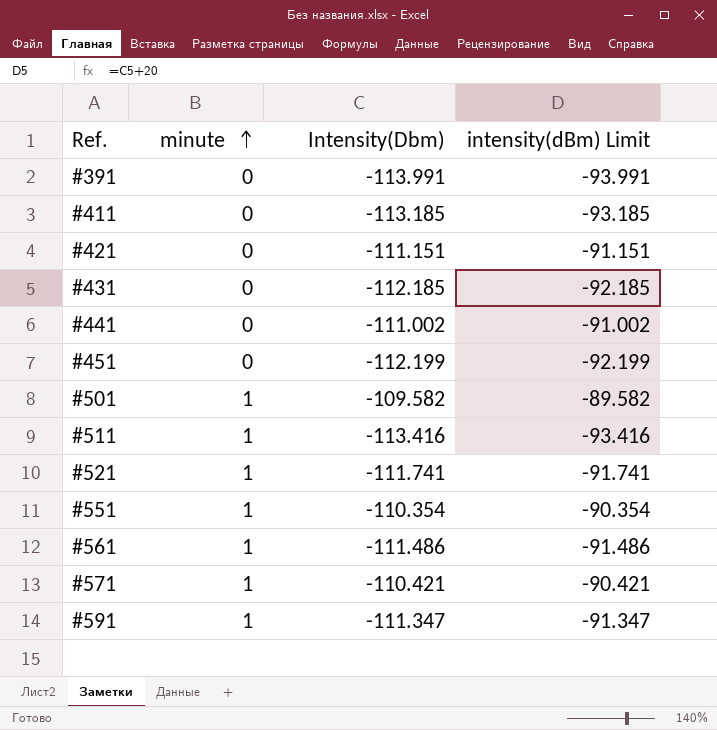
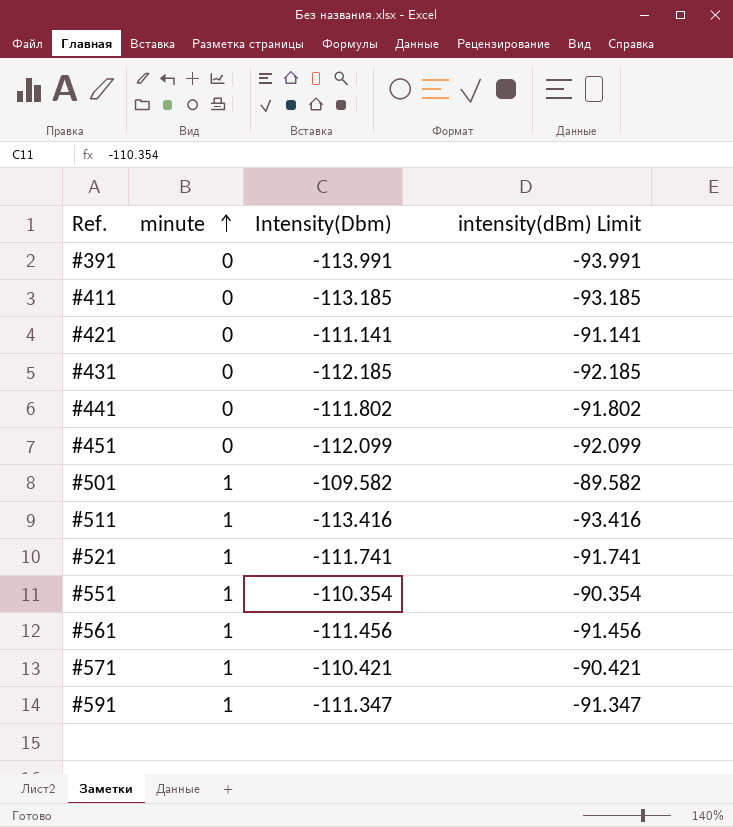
#421 | Intensity(Dbm): -111.151 -> -111.141
#421 | intensity(dBm) Limit: -91.151 -> -91.141
#441 | Intensity(Dbm): -111.002 -> -111.802
#441 | intensity(dBm) Limit: -91.002 -> -91.802
#451 | Intensity(Dbm): -112.199 -> -112.099
#451 | intensity(dBm) Limit: -92.199 -> -92.099
#561 | Intensity(Dbm): -111.486 -> -111.456
#561 | intensity(dBm) Limit: -91.486 -> -91.456

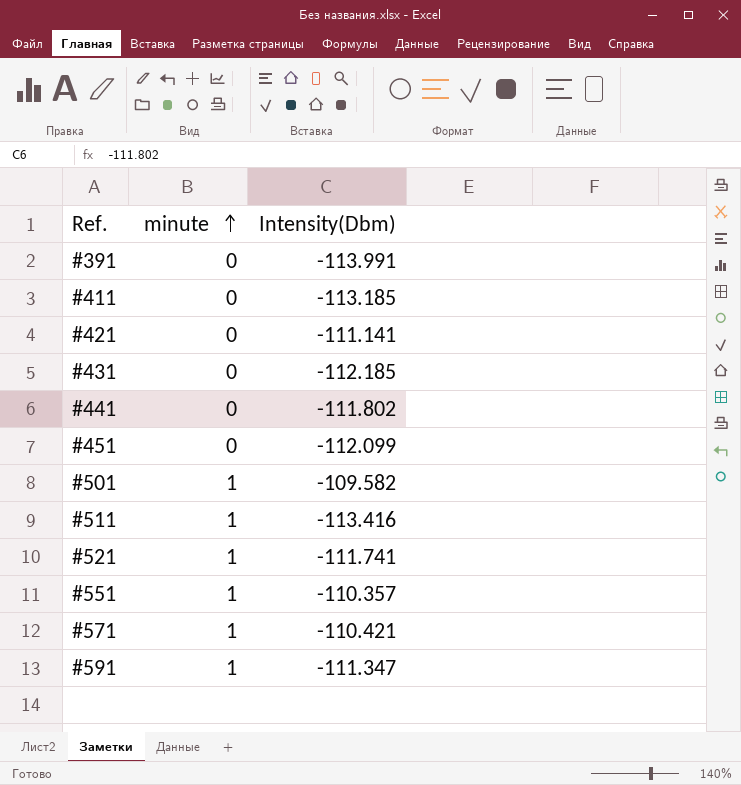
column intensity(dBm) Limit | formula: [Intensity(Dbm)] + 20 -> none
row #561: 1 | -111.456 | -91.456 -> none
#551 | Intensity(Dbm): -110.354 -> -110.357

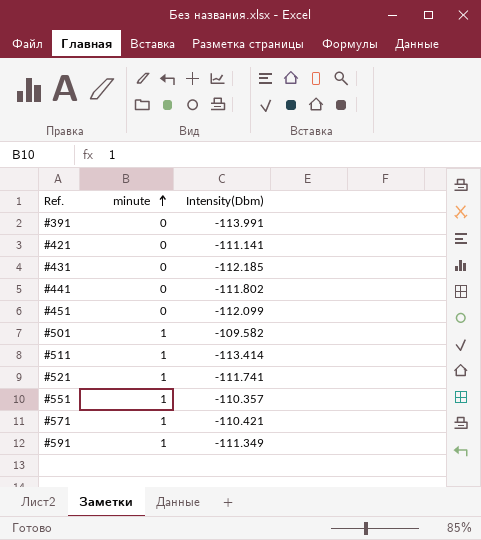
row #411: 0 | -113.185 -> none
#511 | Intensity(Dbm): -113.416 -> -113.414
#591 | Intensity(Dbm): -111.347 -> -111.349

